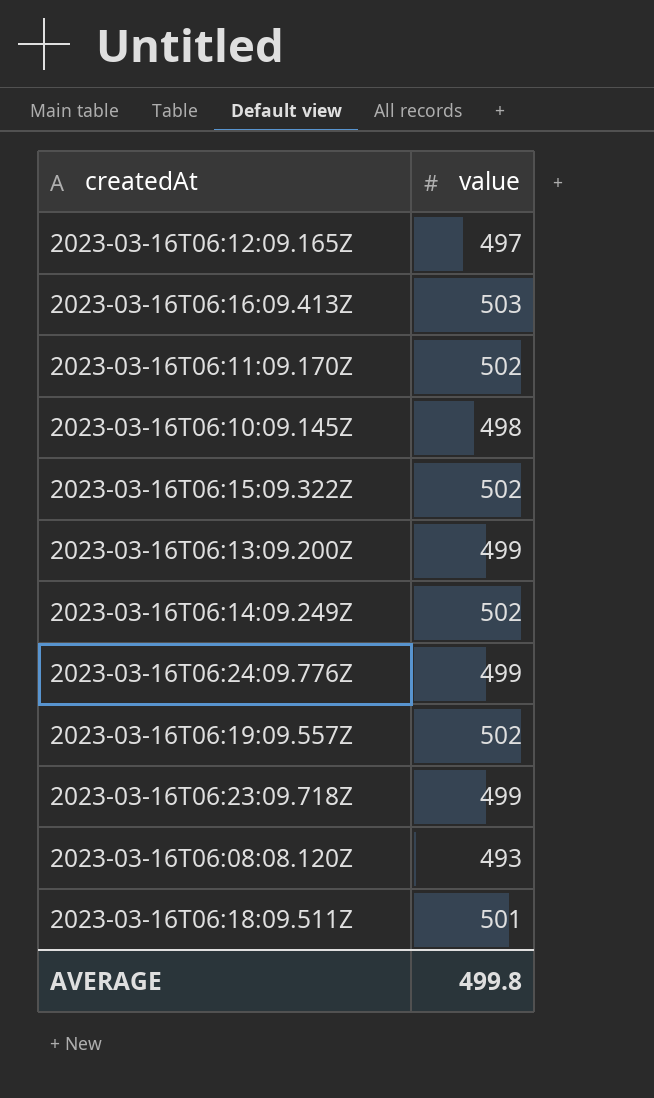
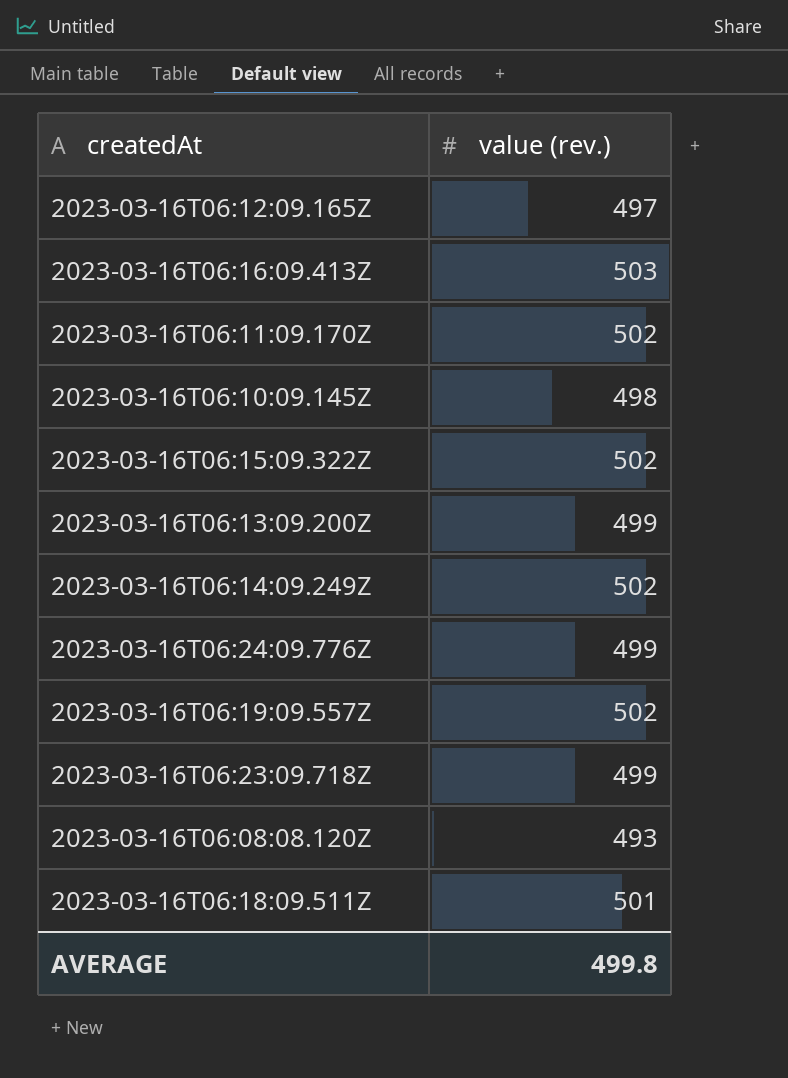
column name: value -> value (rev.)

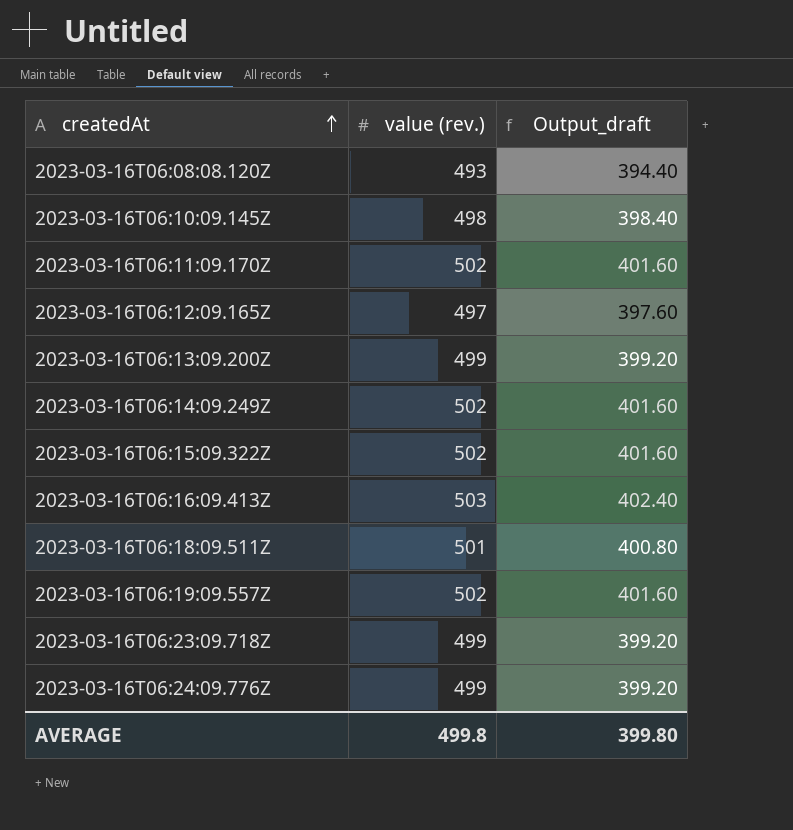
row order: none -> createdAt ascending
column Output_draft | formula: none -> [value (rev.)] * 0.8

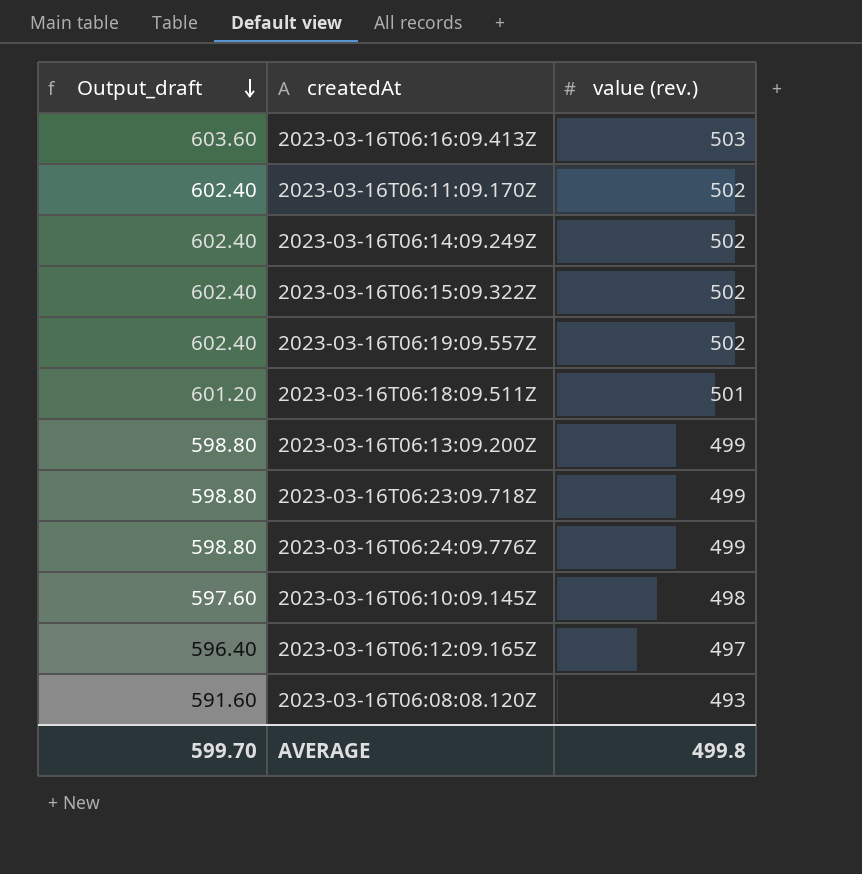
row order: createdAt ascending -> Output_draft descending
column Output_draft | formula: [value (rev.)] * 0.8 -> [value (rev.)] * 1.2
column Output_draft | position: 3 -> 1
AVERAGE | Output_draft: 399.80 -> 599.70

